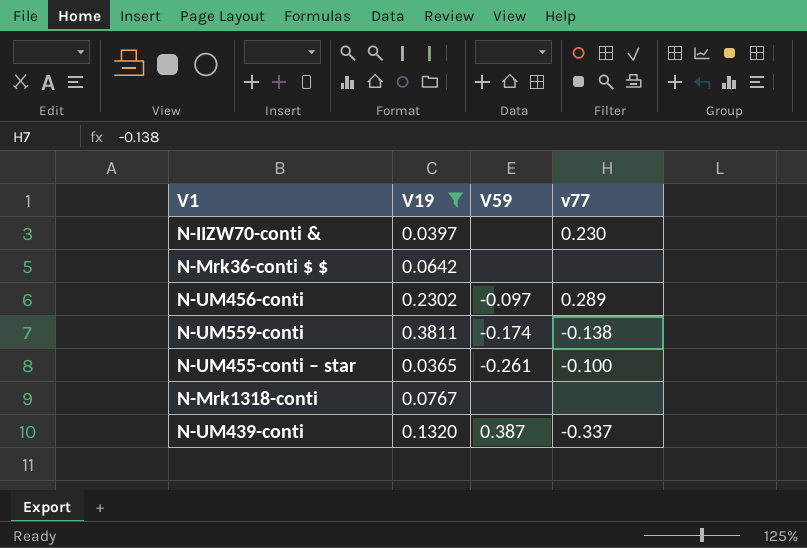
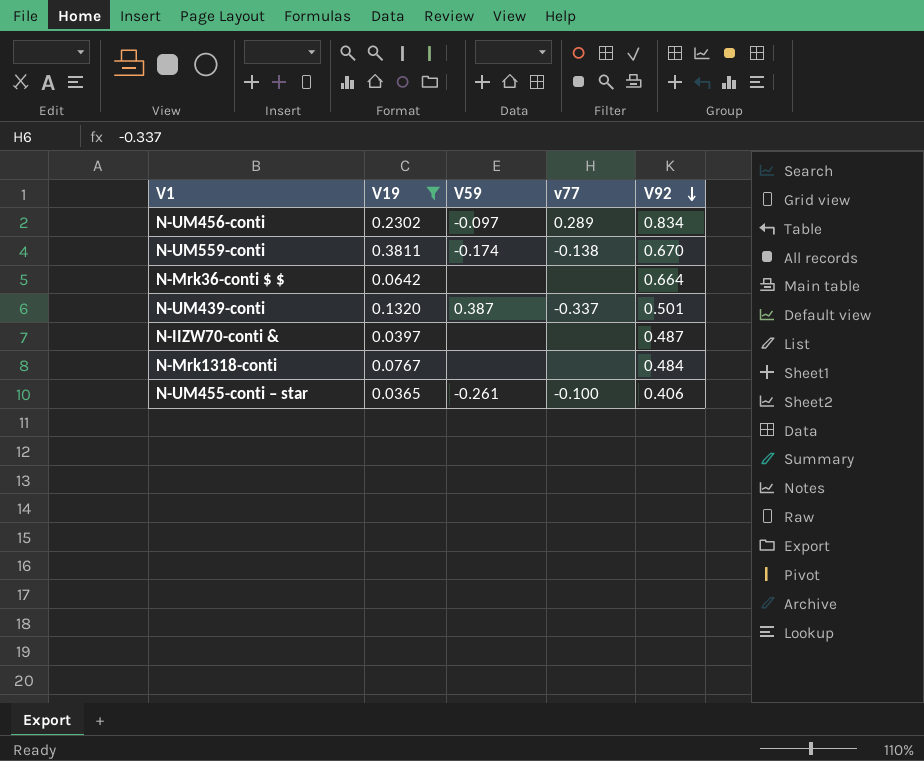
row order: none -> V92 descending
column V92 | position: none -> 5
N-IIZW70-conti & | v77: 0.230 -> none

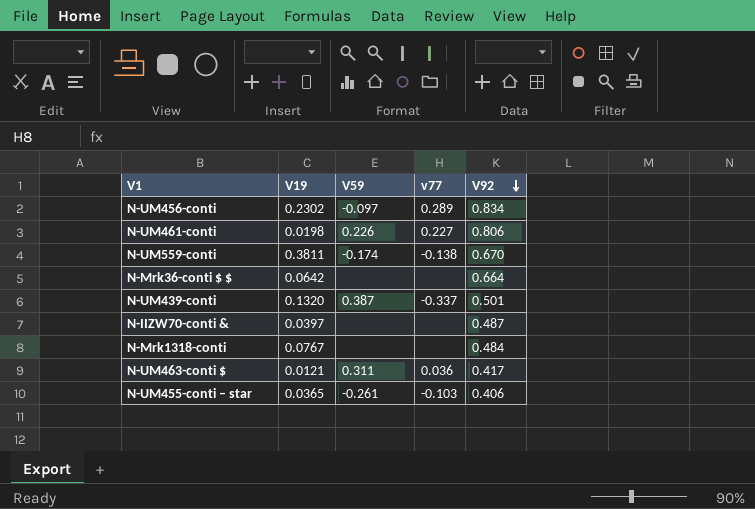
filter: V19 >= 0.0365 -> none
N-UM455-conti – star | v77: -0.100 -> -0.103

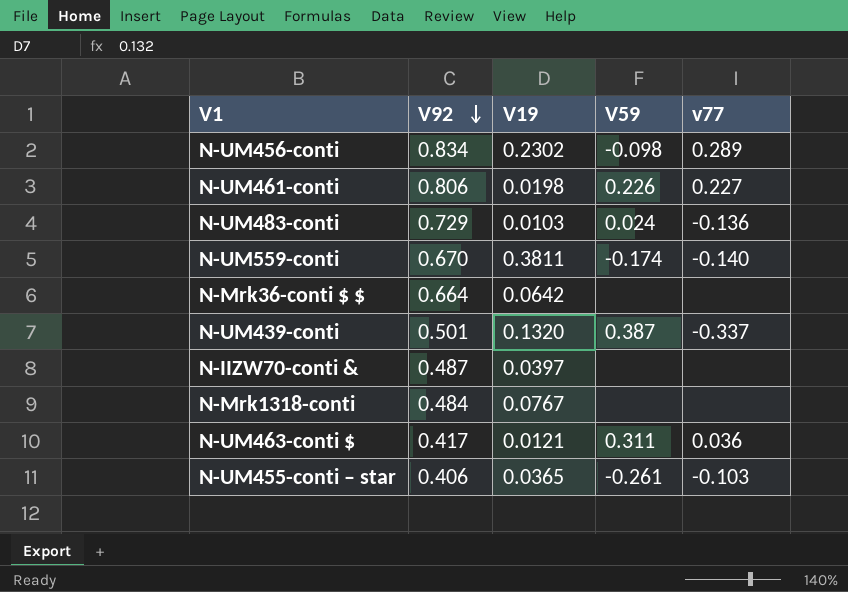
column V92 | position: 5 -> 2
N-UM456-conti | V59: -0.097 -> -0.098
row N-UM483-conti: none -> 0.729 | 0.0103 | 0.024 | -0.136
N-UM559-conti | v77: -0.138 -> -0.140

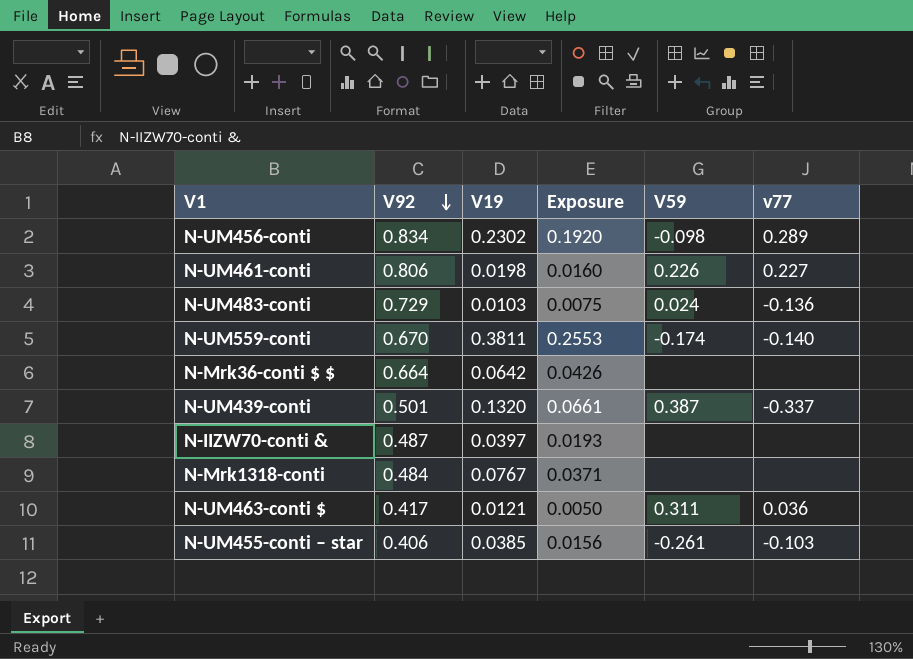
column Exposure | formula: none -> [V92] * [V19]
N-UM455-conti – star | V19: 0.0365 -> 0.0385

